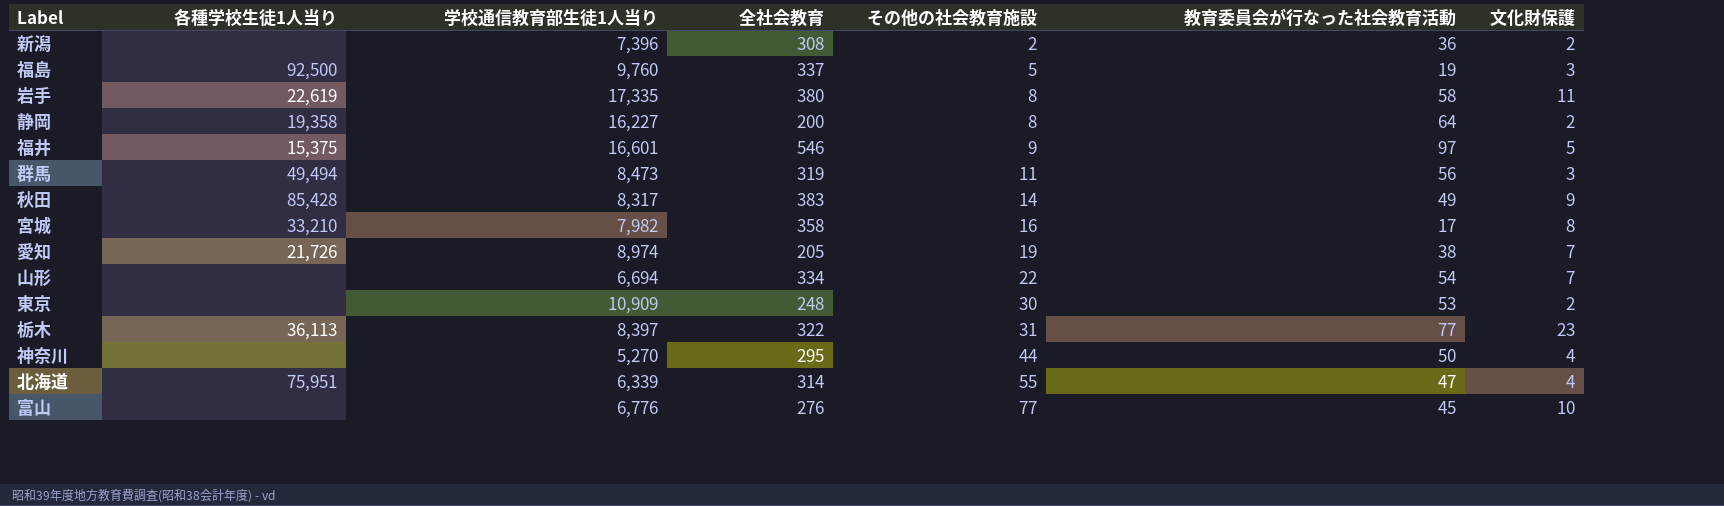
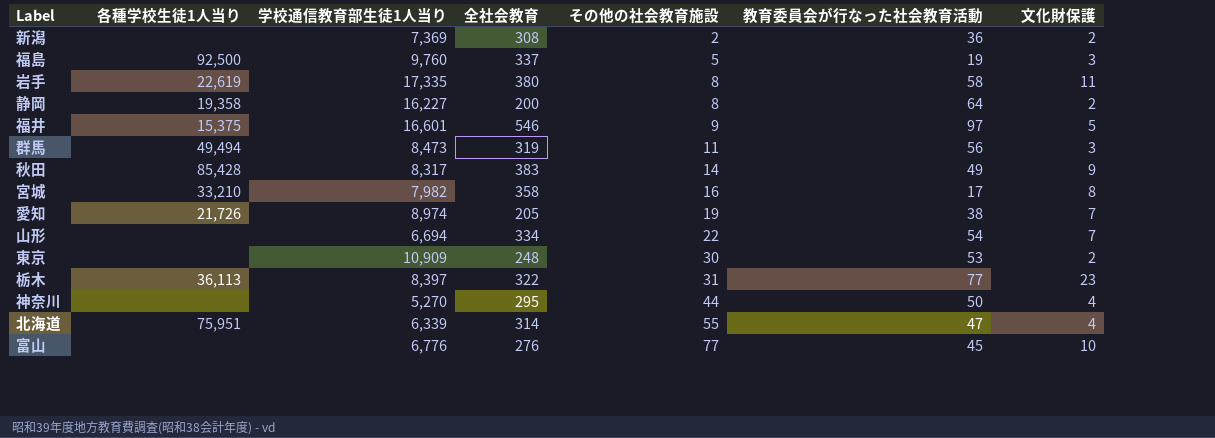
新潟 | 学校通信教育部生徒1人当り: 7,396 -> 7,369

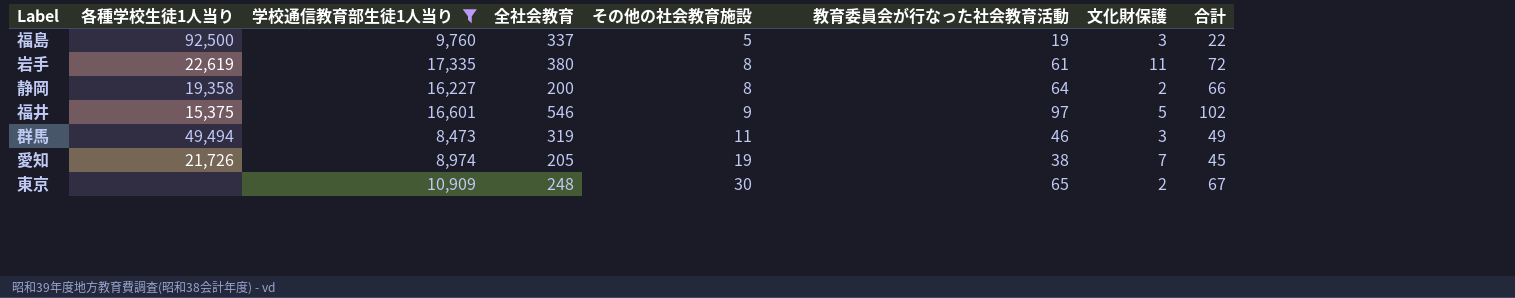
filter: none -> 学校通信教育部生徒1人当り >= 8,473
column 合計 | formula: none -> [教育委員会が行なった社会教育活動] + [文化財保護]
岩手 | 教育委員会が行なった社会教育活動: 58 -> 61
群馬 | 教育委員会が行なった社会教育活動: 56 -> 46
東京 | 教育委員会が行なった社会教育活動: 53 -> 65

